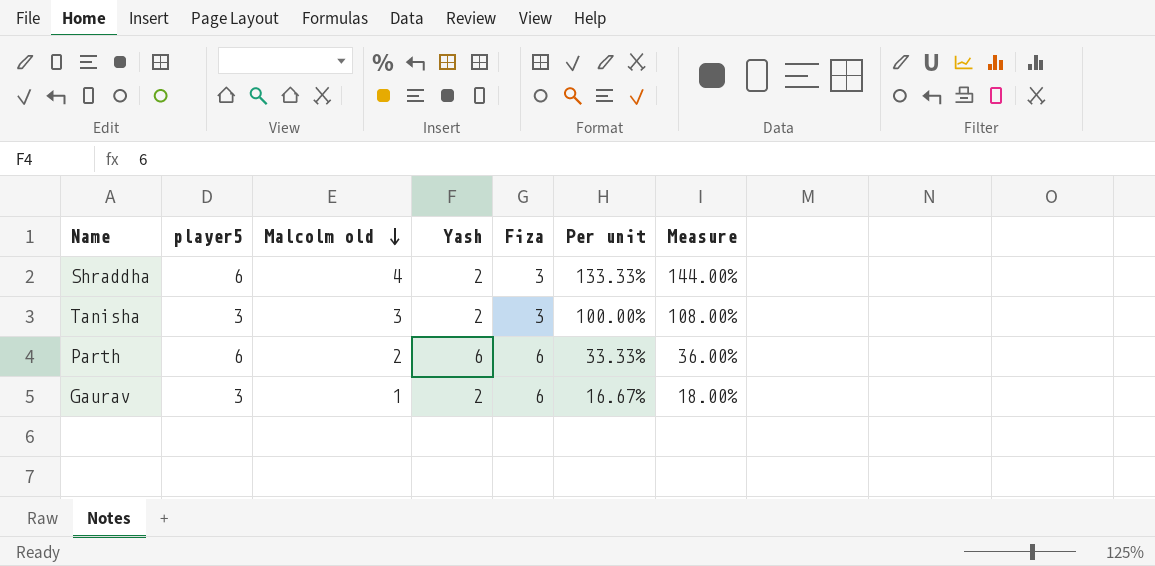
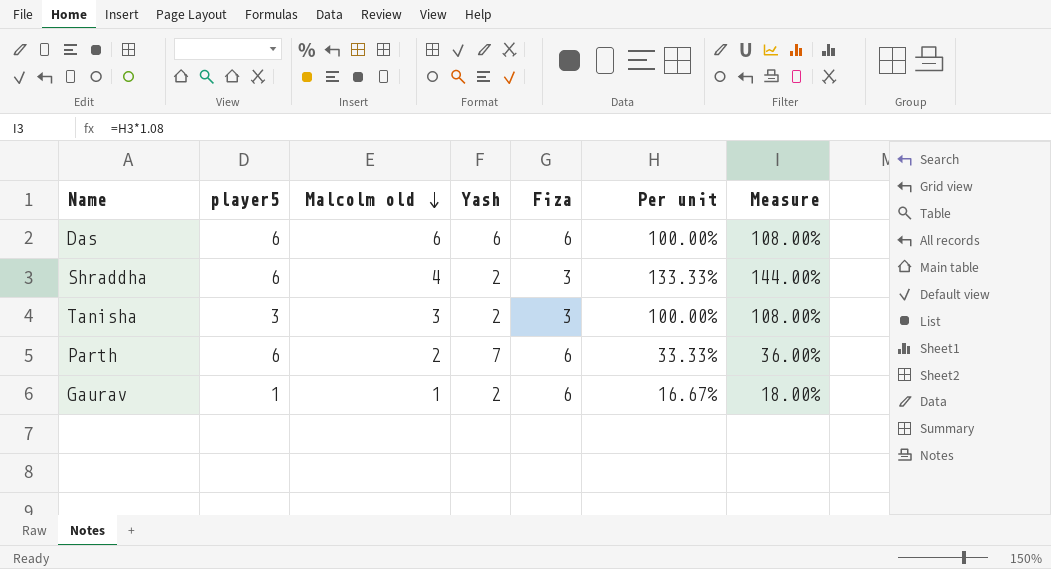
row Das: none -> 6 | 6 | 6 | 6 | 100.00% | 108.00%
Parth | Yash: 6 -> 7
Gaurav | player5: 3 -> 1

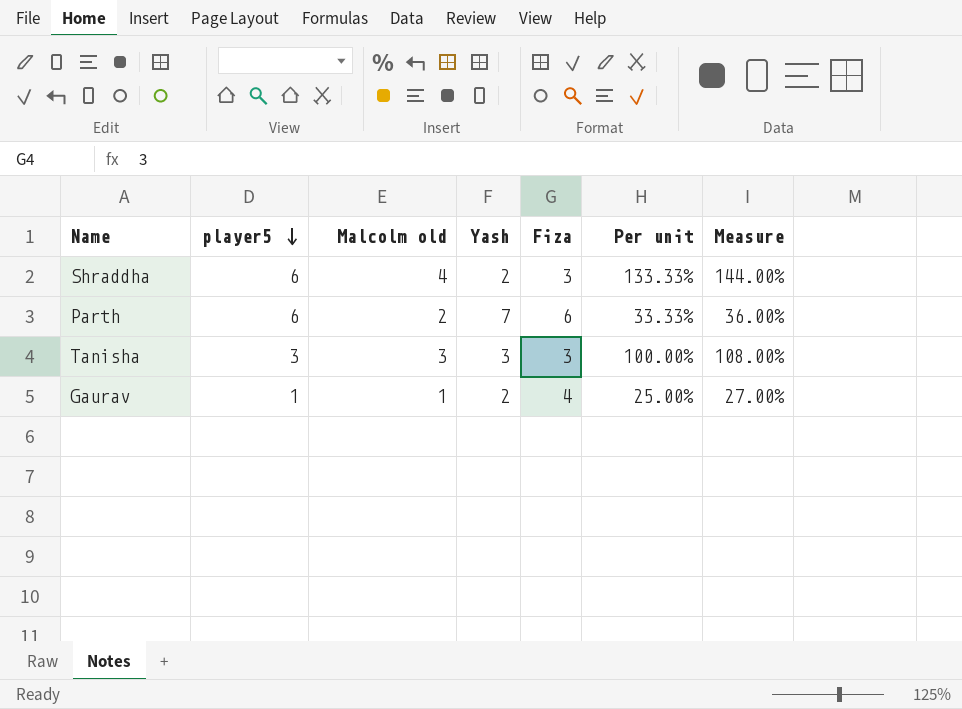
row order: Malcolm old descending -> player5 descending
row Das: 6 | 6 | 6 | 6 | 100.00% | 108.00% -> none
Tanisha | Yash: 2 -> 3
Gaurav | Fiza: 6 -> 4
Gaurav | Per unit: 16.67% -> 25.00%
Gaurav | Measure: 18.00% -> 27.00%

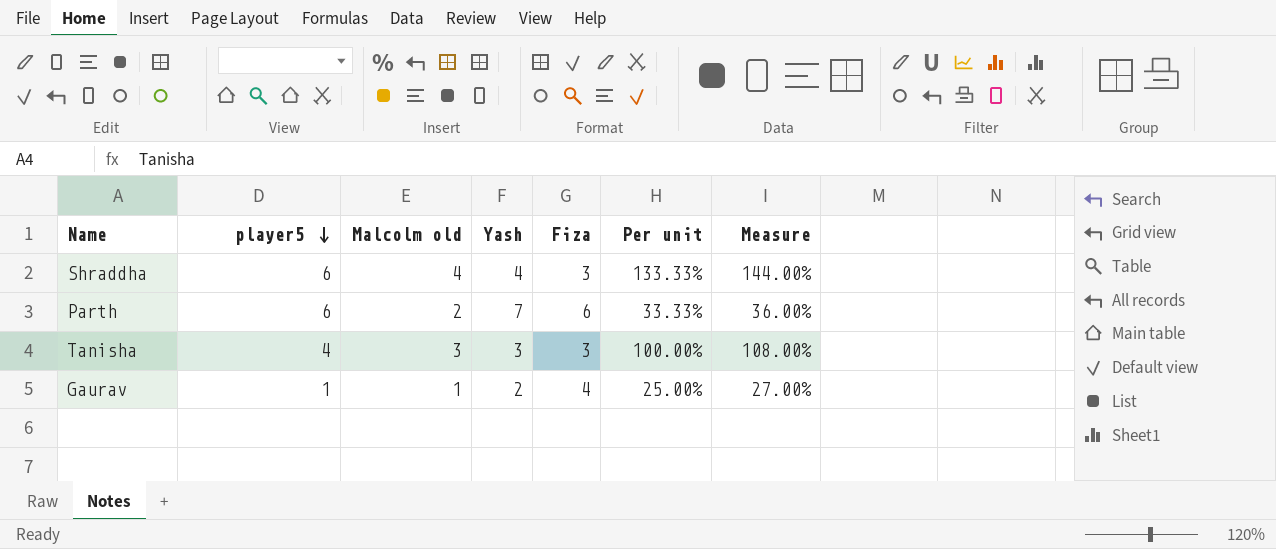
Shraddha | Yash: 2 -> 4
Tanisha | player5: 3 -> 4

